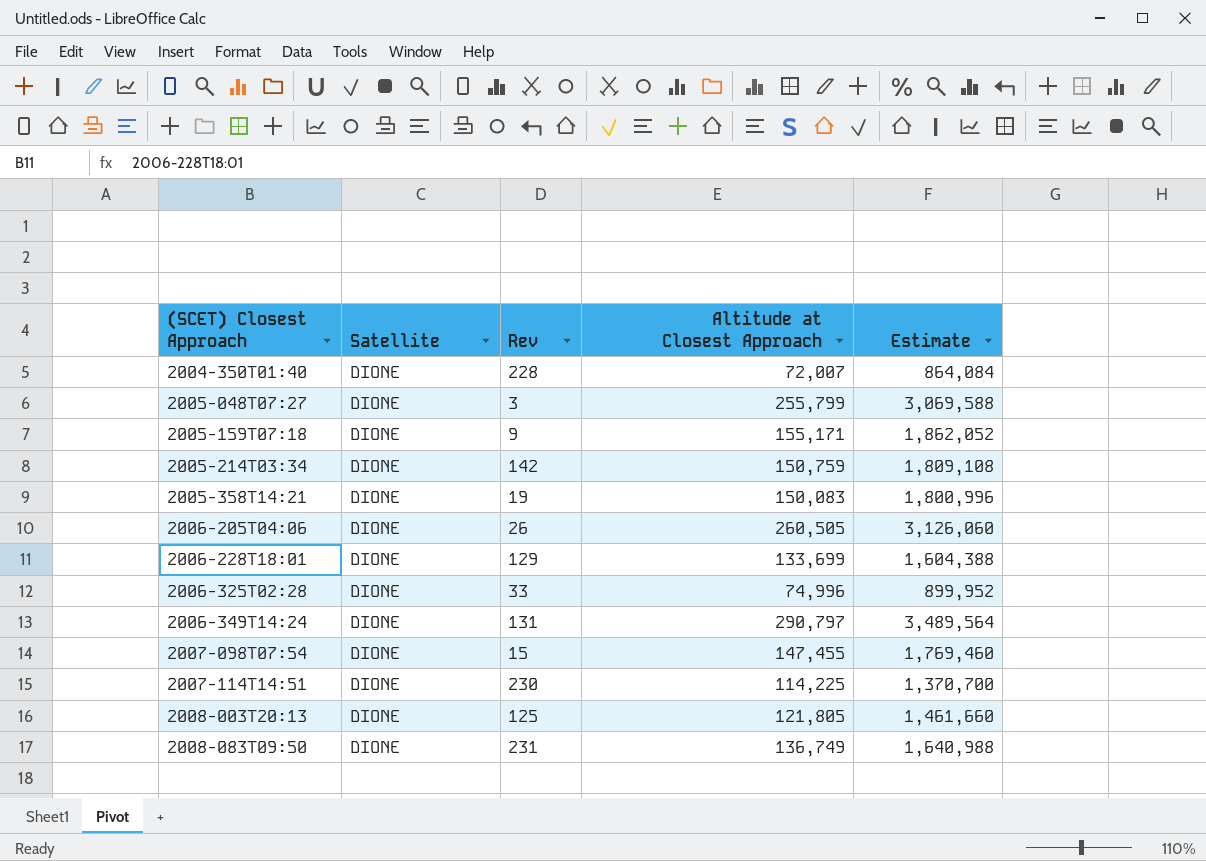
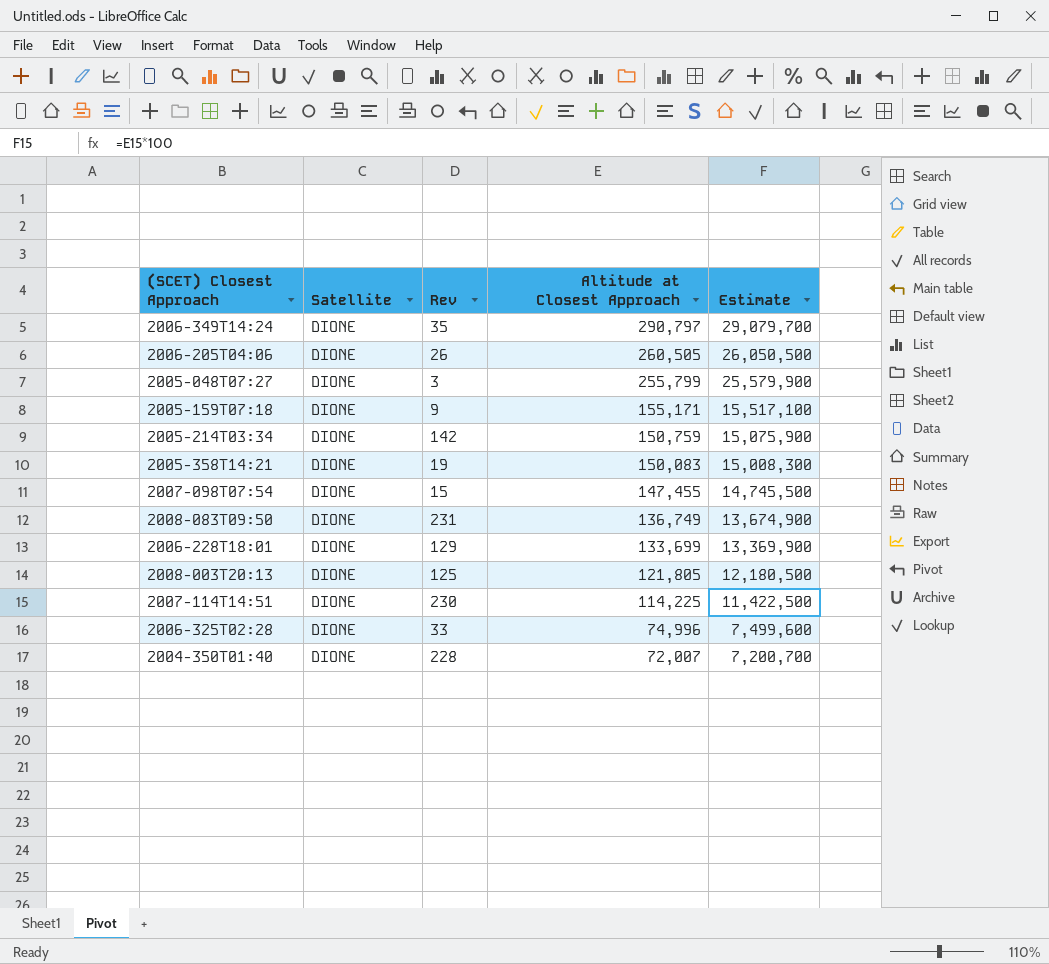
row order: (SCET) Closest Approach ascending -> Altitude at Closest Approach descending
column Estimate | formula: [Altitude at Closest Approach] * 12 -> [Altitude at Closest Approach] * 100
2006-349T14:24 | Rev: 131 -> 35

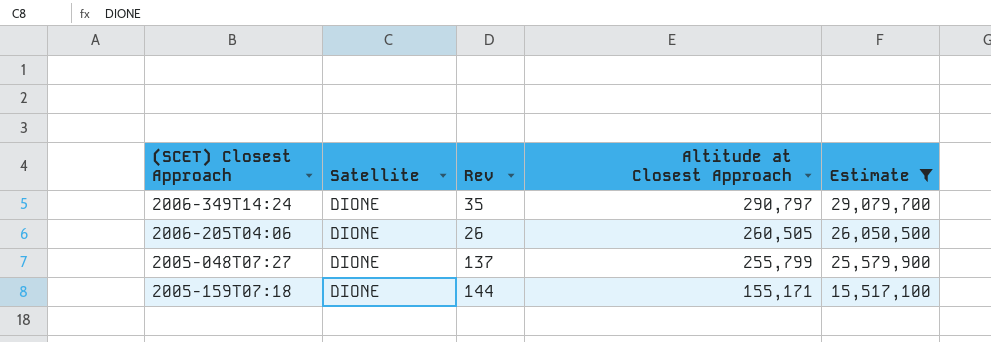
filter: none -> Estimate >= 15,517,100
2005-048T07:27 | Rev: 3 -> 137
2005-159T07:18 | Rev: 9 -> 144

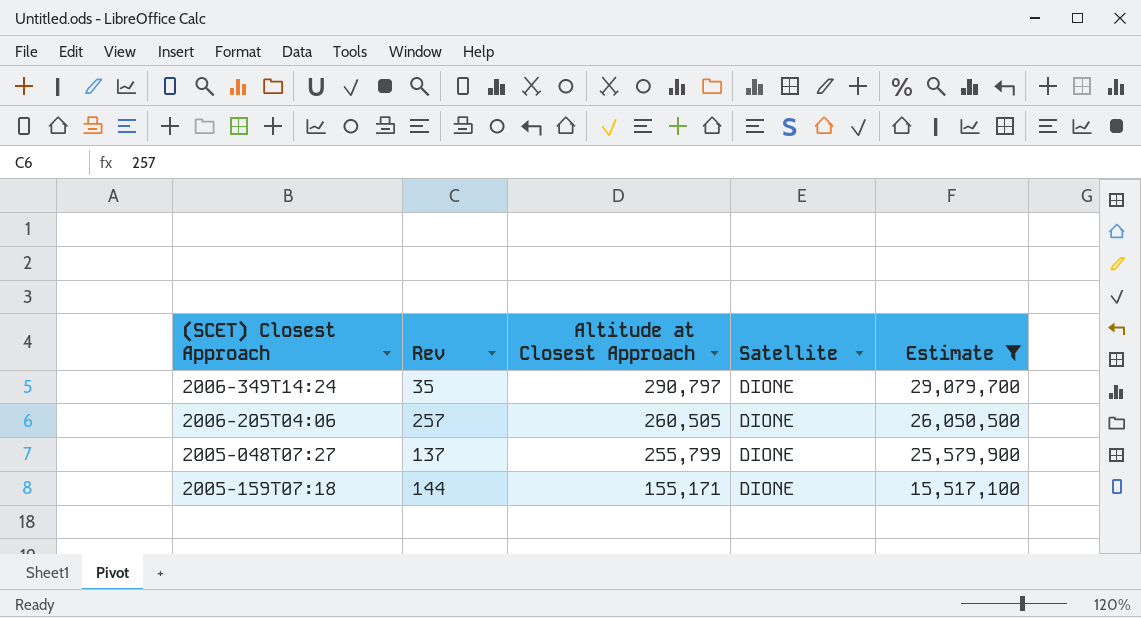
column Satellite | position: 2 -> 4
2006-205T04:06 | Rev: 26 -> 257

